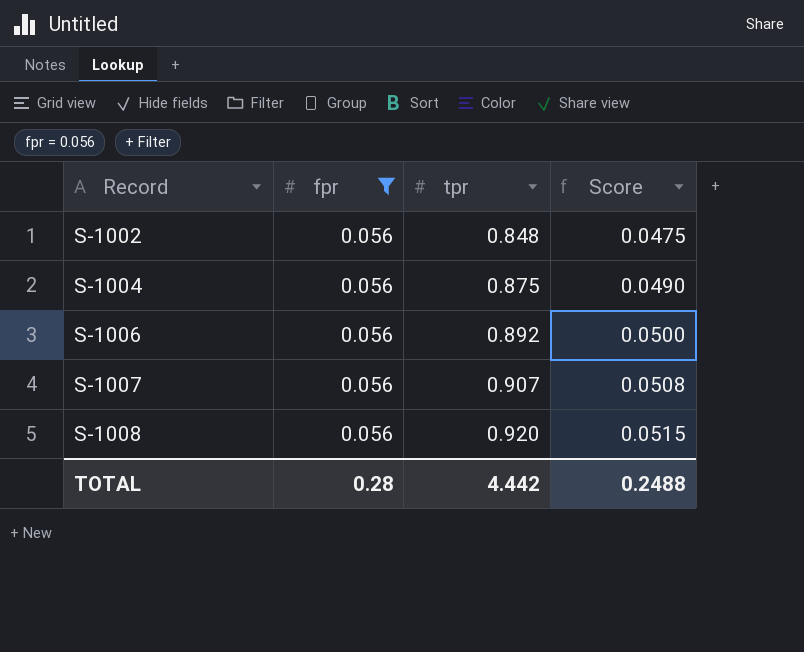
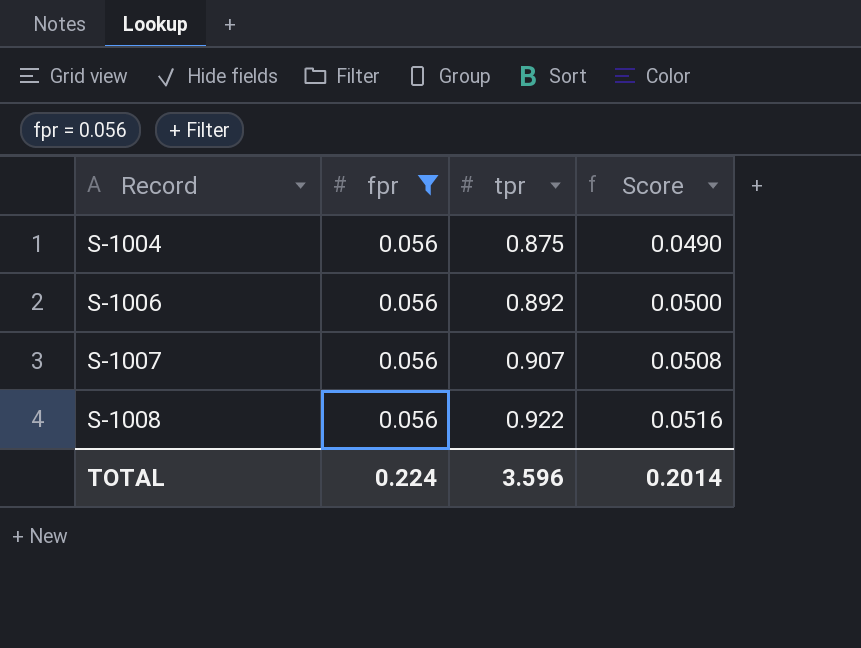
row S-1002: 0.056 | 0.848 | 0.0475 -> none
S-1008 | tpr: 0.920 -> 0.922
S-1008 | Score: 0.0515 -> 0.0516
TOTAL | fpr: 0.28 -> 0.224
TOTAL | tpr: 4.442 -> 3.596
TOTAL | Score: 0.2488 -> 0.2014

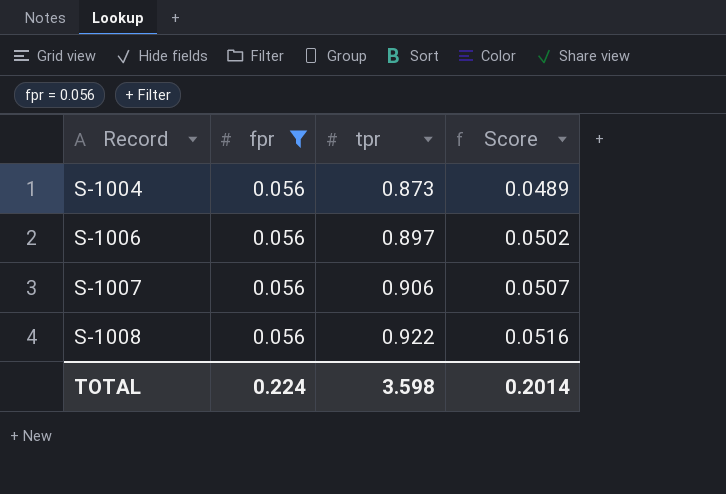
S-1004 | tpr: 0.875 -> 0.873
S-1004 | Score: 0.0490 -> 0.0489
S-1006 | tpr: 0.892 -> 0.897
S-1006 | Score: 0.0500 -> 0.0502
S-1007 | tpr: 0.907 -> 0.906
S-1007 | Score: 0.0508 -> 0.0507
TOTAL | tpr: 3.596 -> 3.598

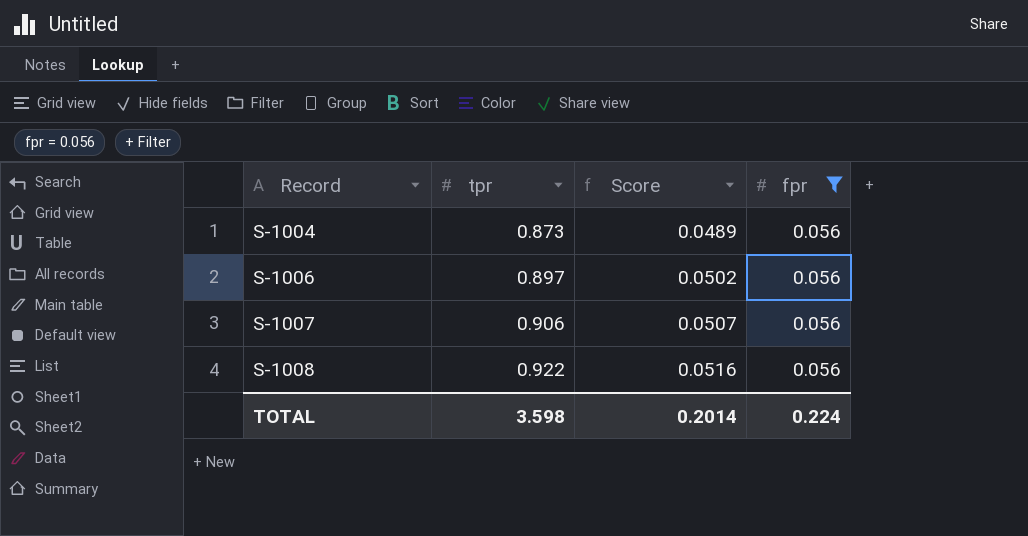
column fpr | position: 2 -> 4

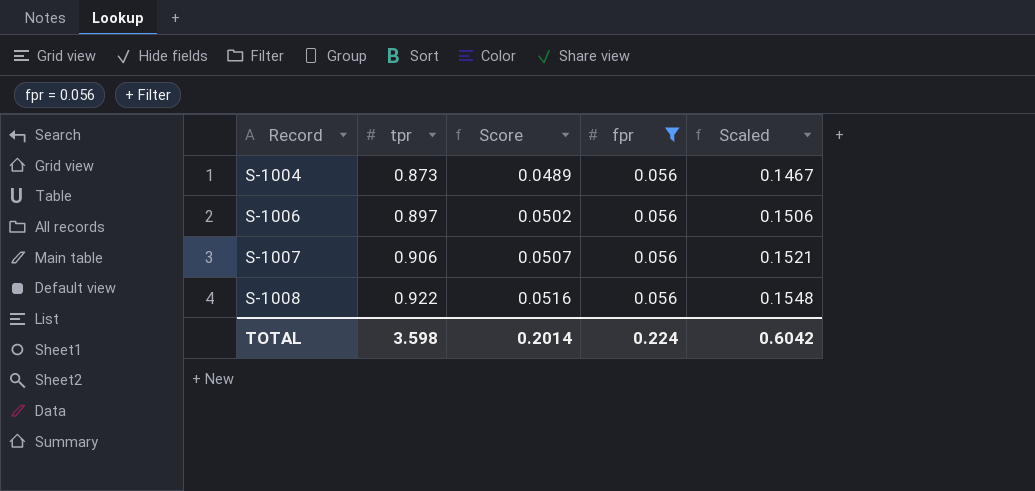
column Scaled | formula: none -> [Score] * 3

